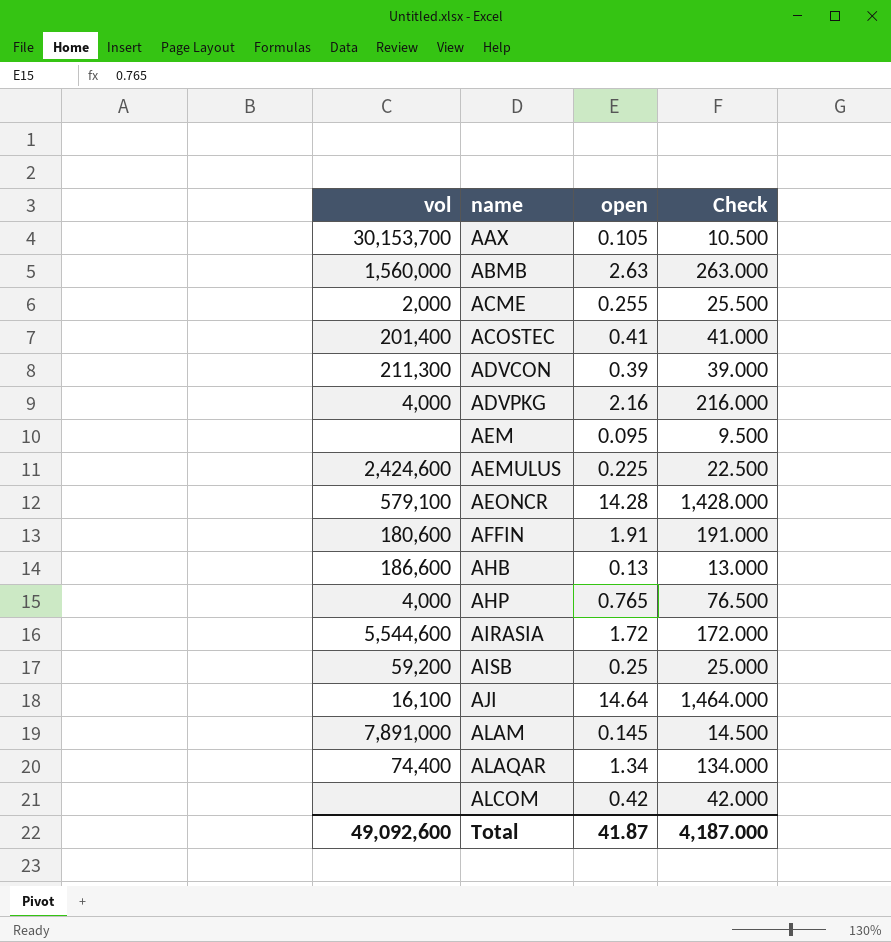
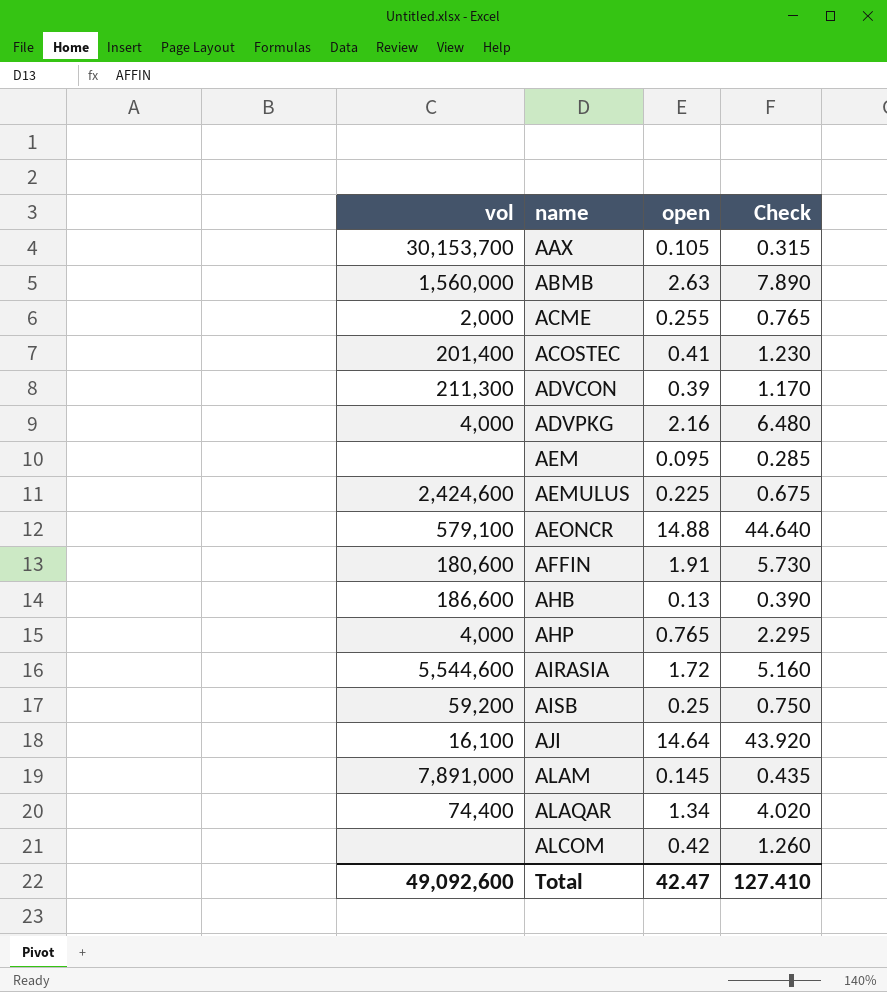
column Check | formula: [open] * 100 -> [open] * 3
AEONCR | open: 14.28 -> 14.88
Total | open: 41.87 -> 42.47
Total | Check: 4,187.000 -> 127.410

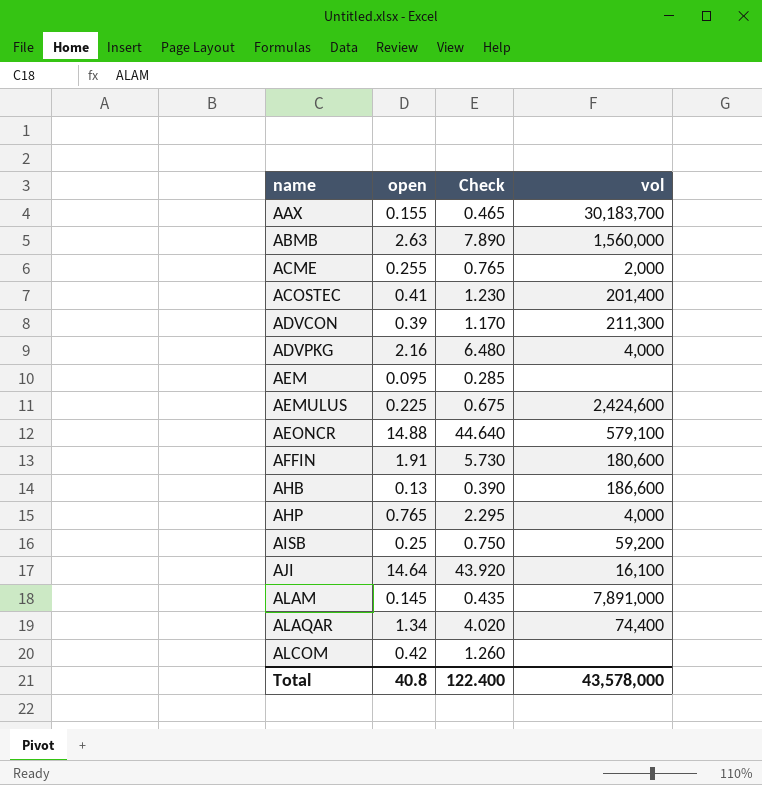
column vol | position: 1 -> 4
row AIRASIA: 5,544,600 | 1.72 | 5.160 -> none
AAX | open: 0.105 -> 0.155
AAX | Check: 0.315 -> 0.465
AAX | vol: 30,153,700 -> 30,183,700
Total | open: 42.47 -> 40.8
Total | Check: 127.410 -> 122.400
Total | vol: 49,092,600 -> 43,578,000

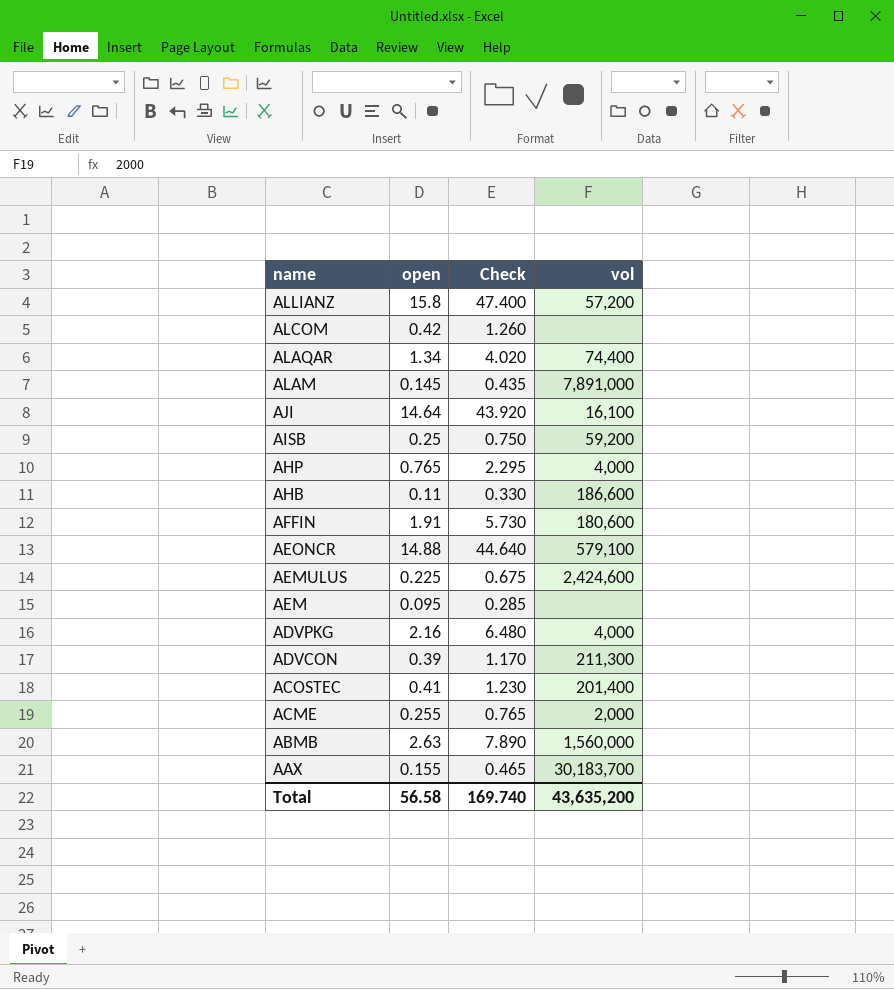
row order: name ascending -> name descending
row ALLIANZ: none -> 15.8 | 47.400 | 57,200
AHB | open: 0.13 -> 0.11
AHB | Check: 0.390 -> 0.330
Total | open: 40.8 -> 56.58
Total | Check: 122.400 -> 169.740
Total | vol: 43,578,000 -> 43,635,200

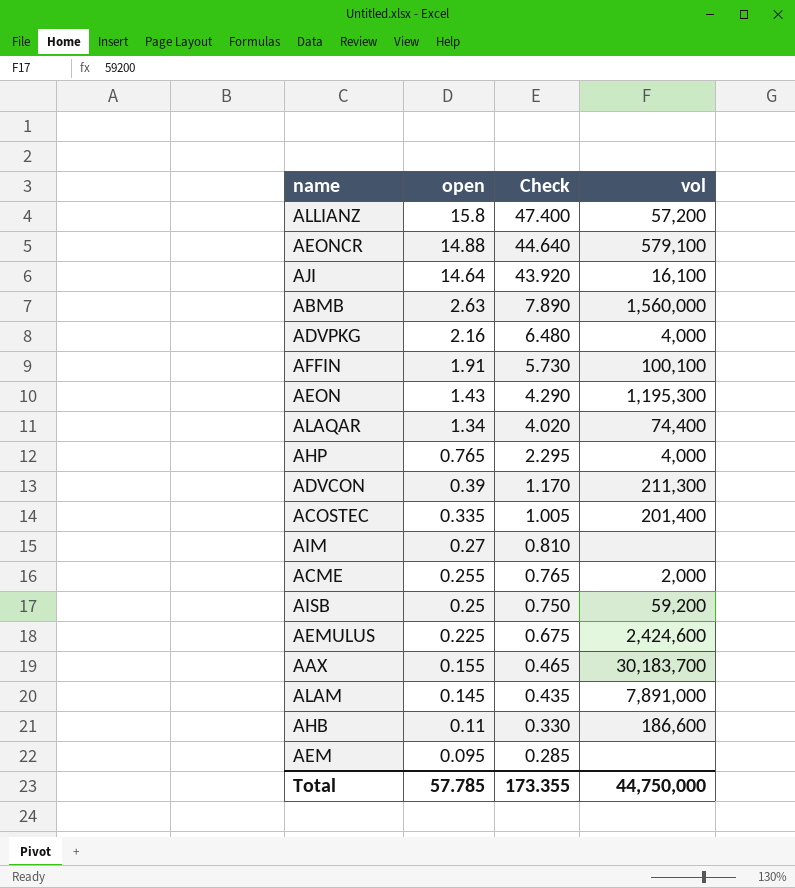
row order: name descending -> open descending
row ALCOM: 0.42 | 1.260 | none -> none
AFFIN | vol: 180,600 -> 100,100
row AEON: none -> 1.43 | 4.290 | 1,195,300
ACOSTEC | open: 0.41 -> 0.335
ACOSTEC | Check: 1.230 -> 1.005
row AIM: none -> 0.27 | 0.810 | none
Total | open: 56.58 -> 57.785
Total | Check: 169.740 -> 173.355
Total | vol: 43,635,200 -> 44,750,000

